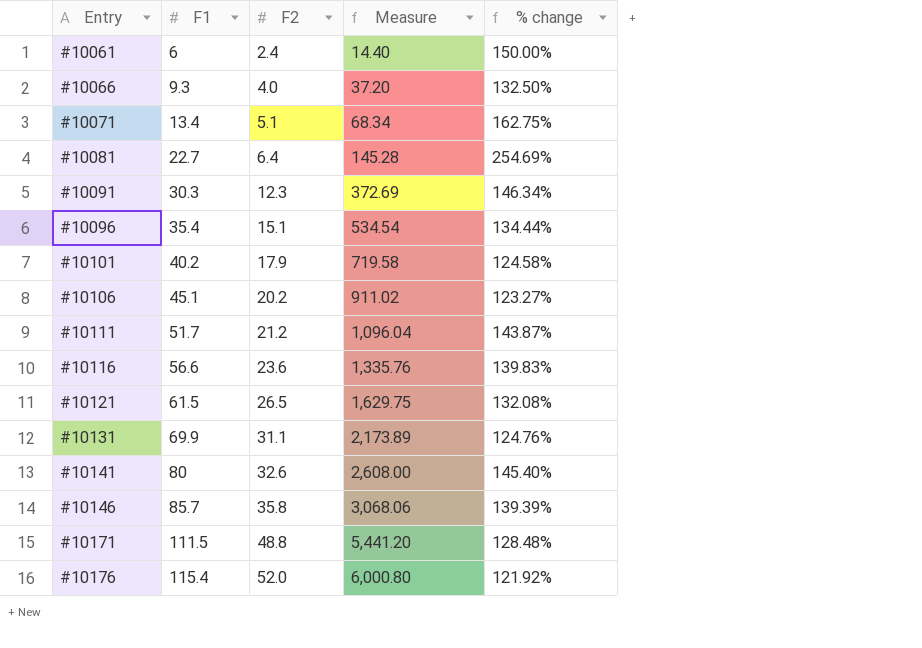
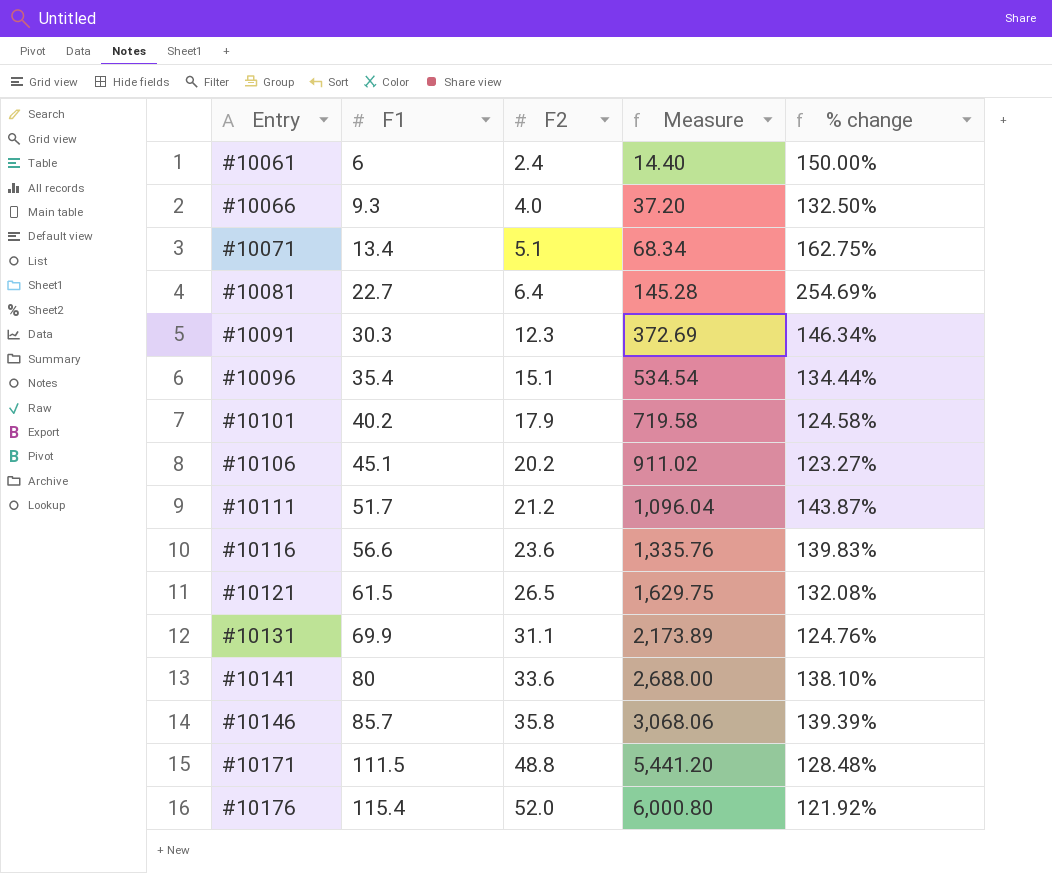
#10141 | F2: 32.6 -> 33.6
#10141 | Measure: 2,608.00 -> 2,688.00
#10141 | % change: 145.40% -> 138.10%

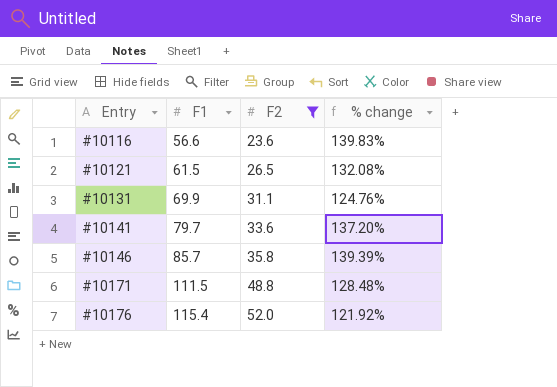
filter: none -> F2 >= 23.6
column Measure | formula: [F1] * [F2] -> none
#10141 | F1: 80 -> 79.7
#10141 | % change: 138.10% -> 137.20%

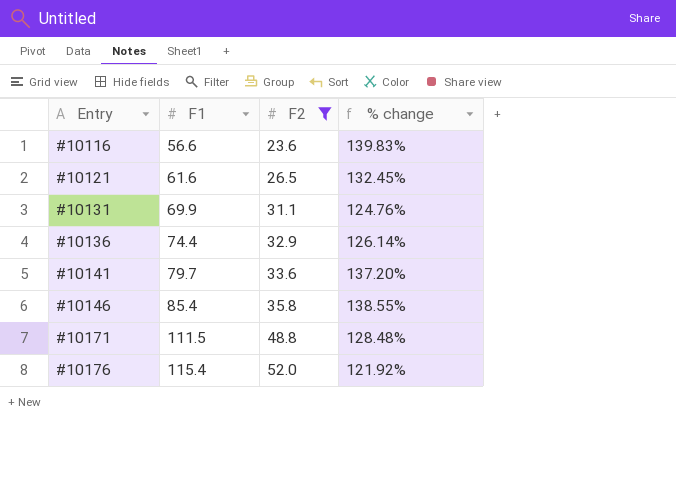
#10121 | F1: 61.5 -> 61.6
#10121 | % change: 132.08% -> 132.45%
row #10136: none -> 74.4 | 32.9 | 126.14%
#10146 | F1: 85.7 -> 85.4
#10146 | % change: 139.39% -> 138.55%

